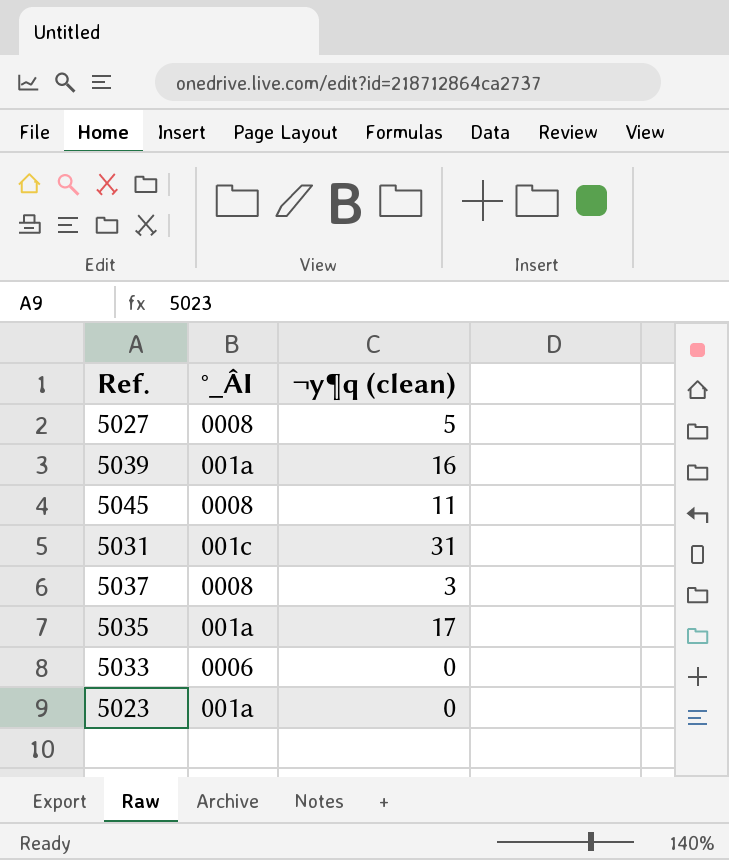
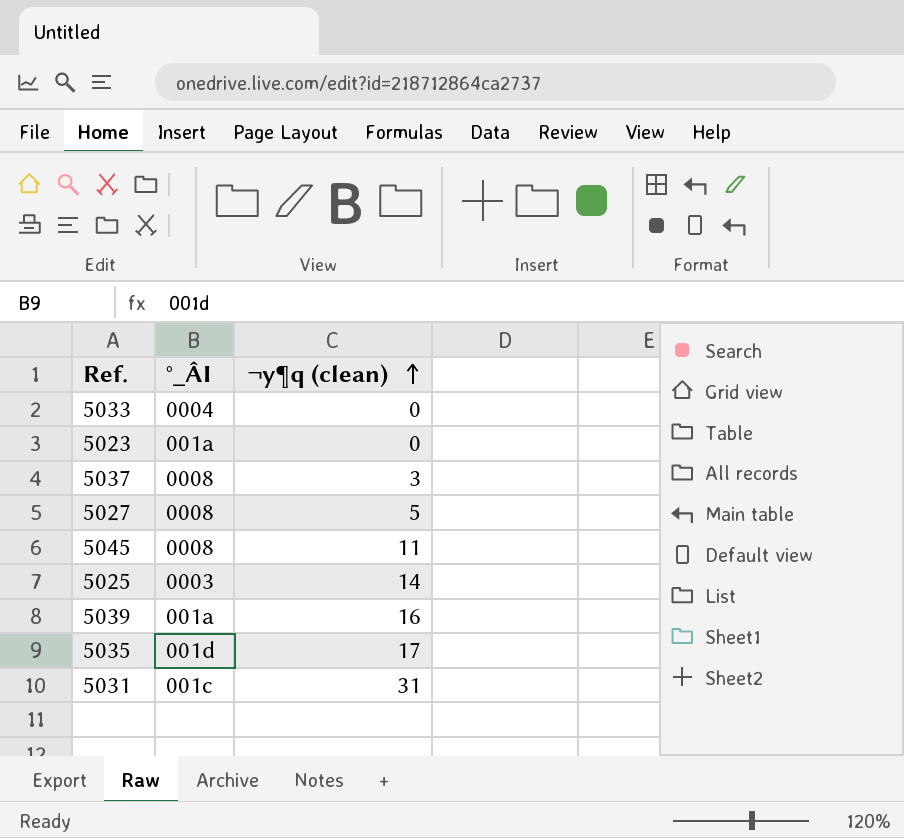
row order: none -> ¬y¶q (clean) ascending
5033 | °_ÂI: 0006 -> 0004
row 5025: none -> 0003 | 14
5035 | °_ÂI: 001a -> 001d

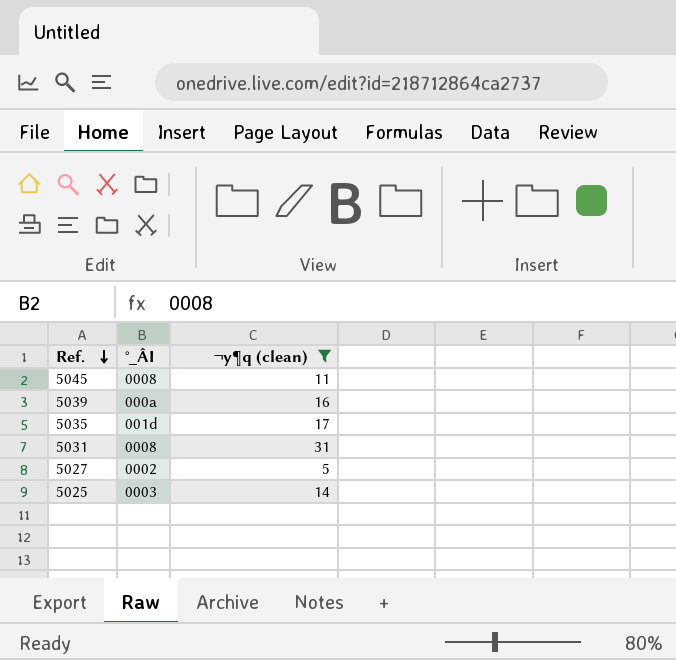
filter: none -> ¬y¶q (clean) >= 5
row order: ¬y¶q (clean) ascending -> Ref. descending
5039 | °_ÂI: 001a -> 000a
5031 | °_ÂI: 001c -> 0008
5027 | °_ÂI: 0008 -> 0002

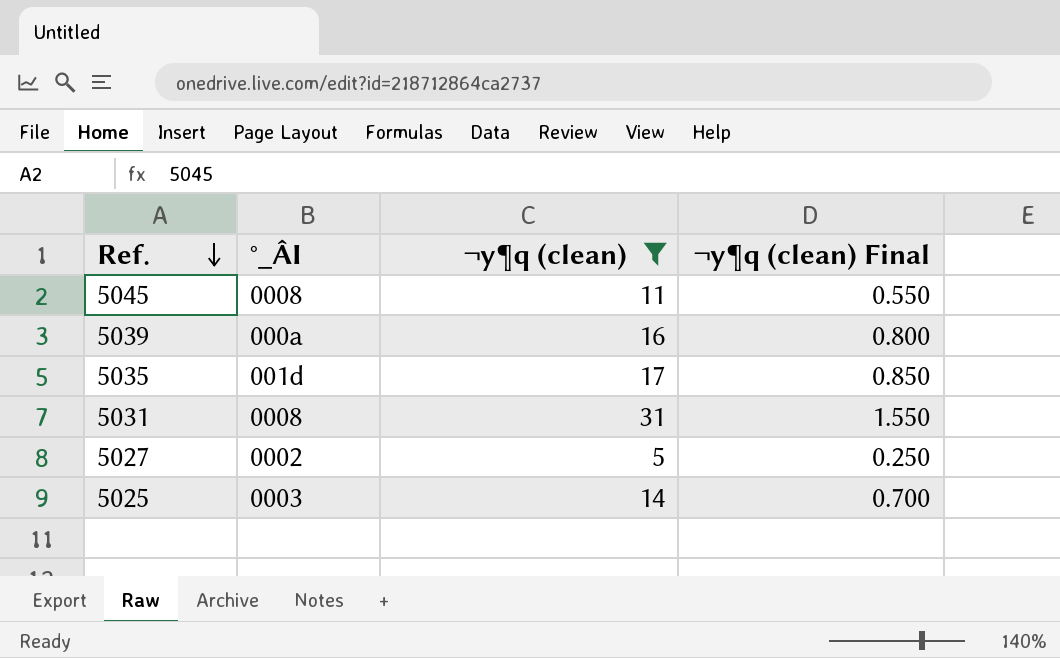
column ¬y¶q (clean) Final | formula: none -> [¬y¶q (clean)] * 0.05

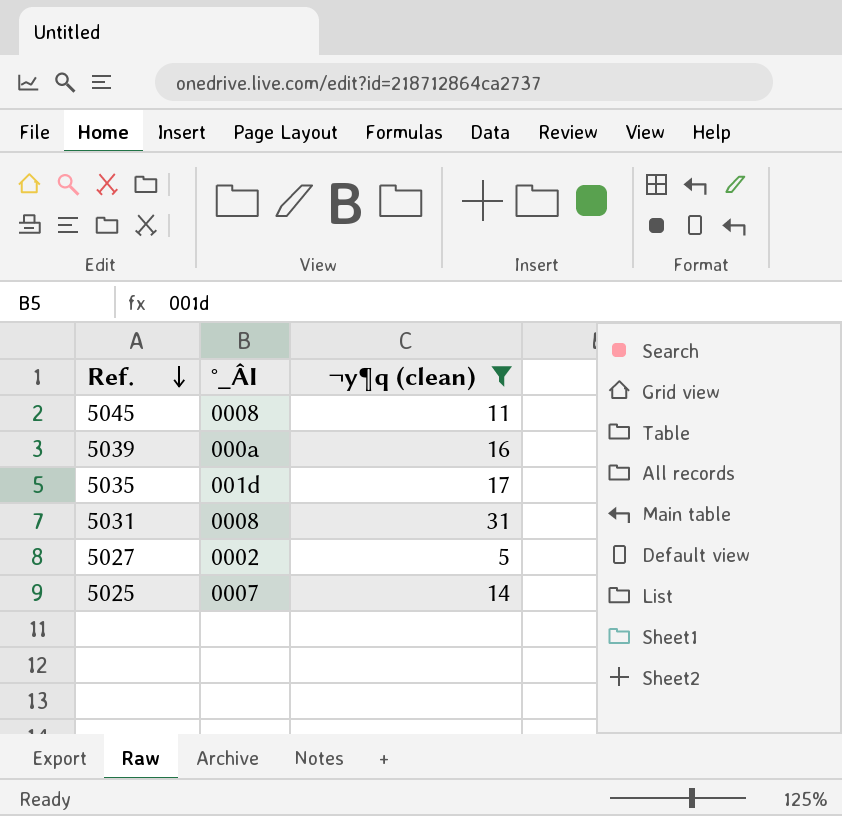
column ¬y¶q (clean) Final | formula: [¬y¶q (clean)] * 0.05 -> none
5025 | °_ÂI: 0003 -> 0007

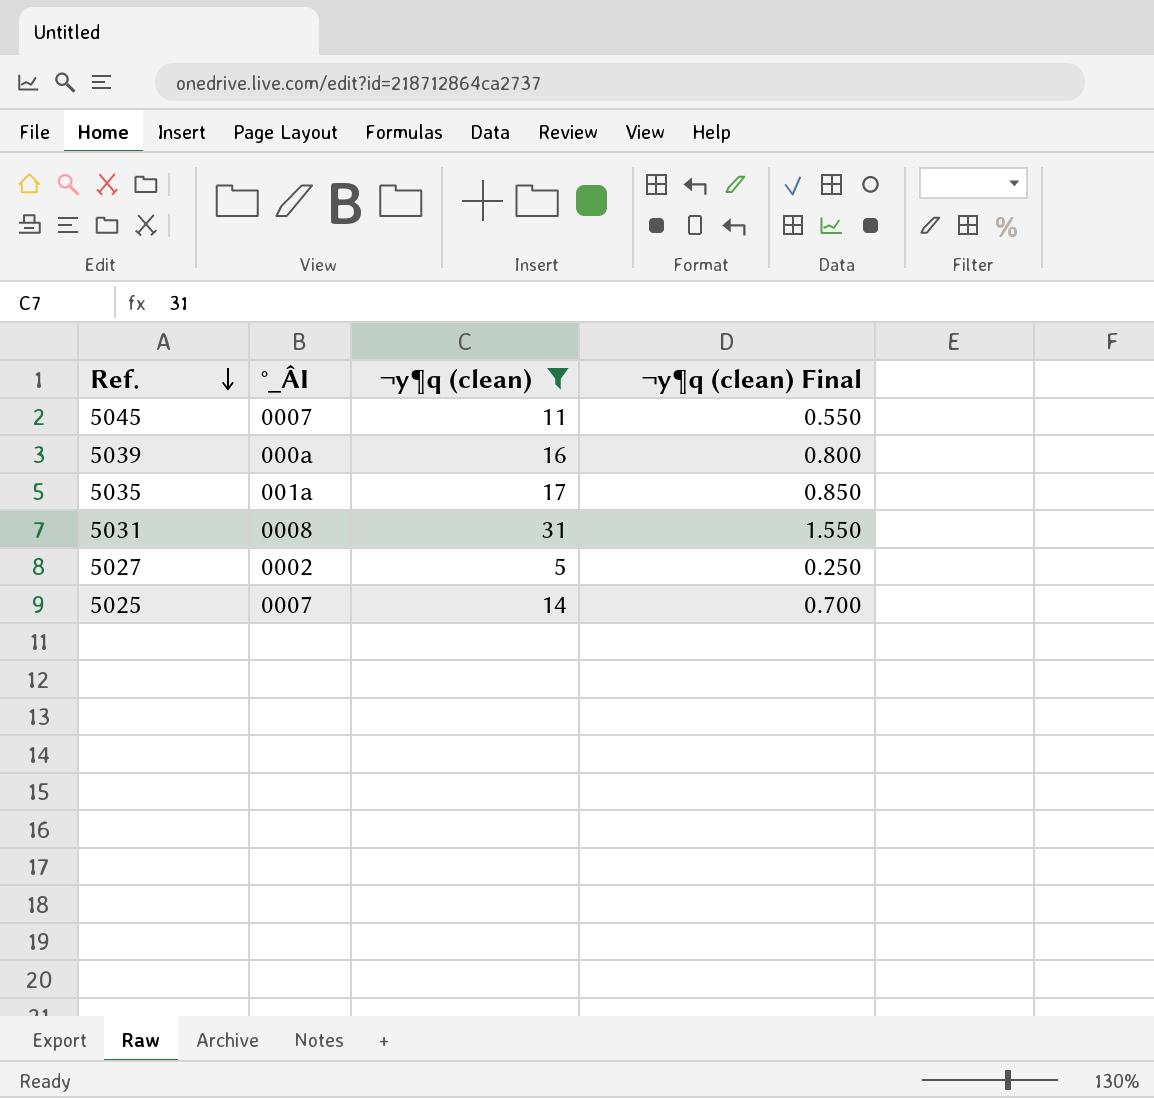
column ¬y¶q (clean) Final | formula: none -> [¬y¶q (clean)] * 0.05
5045 | °_ÂI: 0008 -> 0007
5035 | °_ÂI: 001d -> 001a

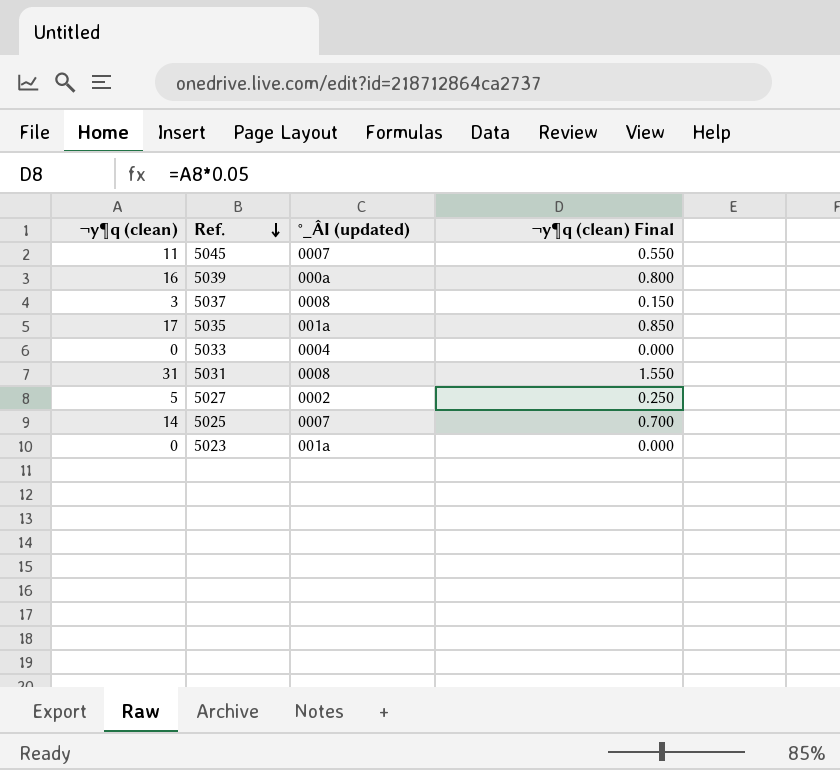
filter: ¬y¶q (clean) >= 5 -> none
column ¬y¶q (clean) | position: 3 -> 1
column name: °_ÂI -> °_ÂI (updated)

